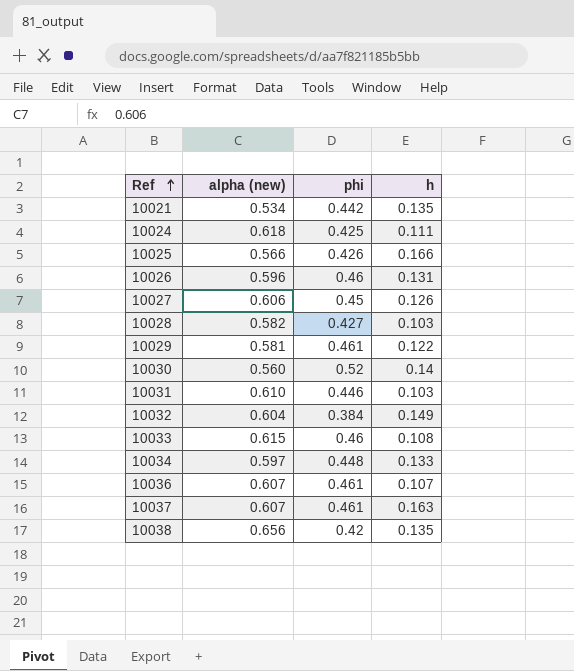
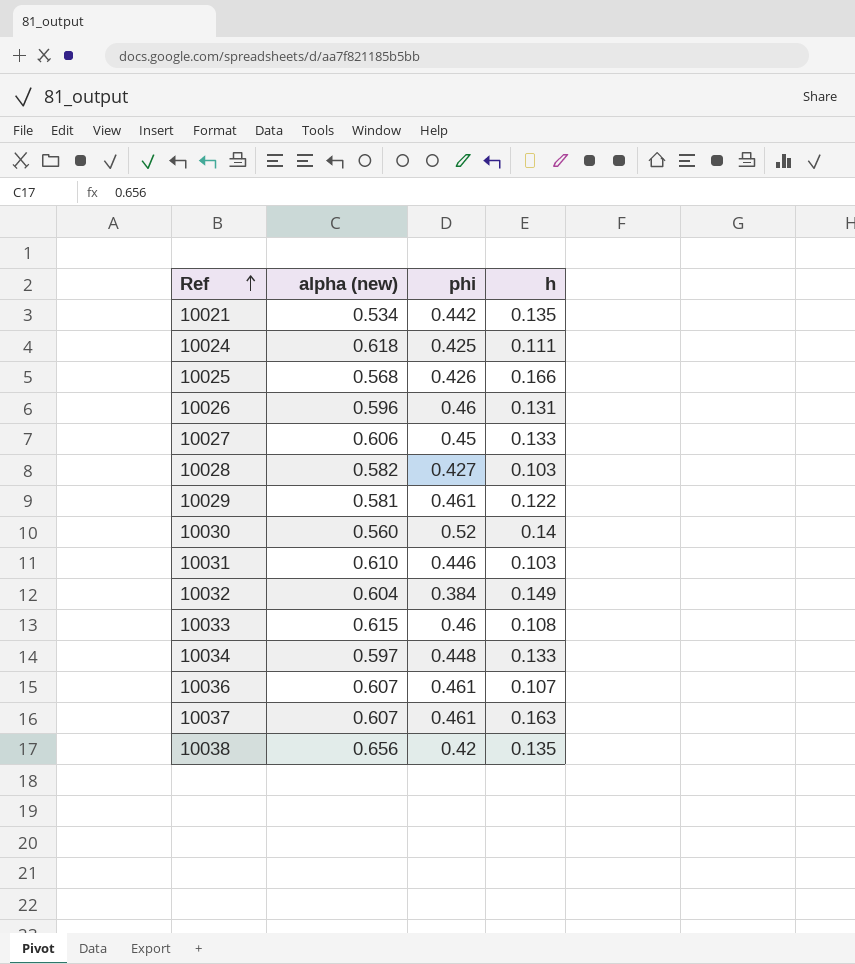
10025 | alpha (new): 0.566 -> 0.568
10027 | h: 0.126 -> 0.133

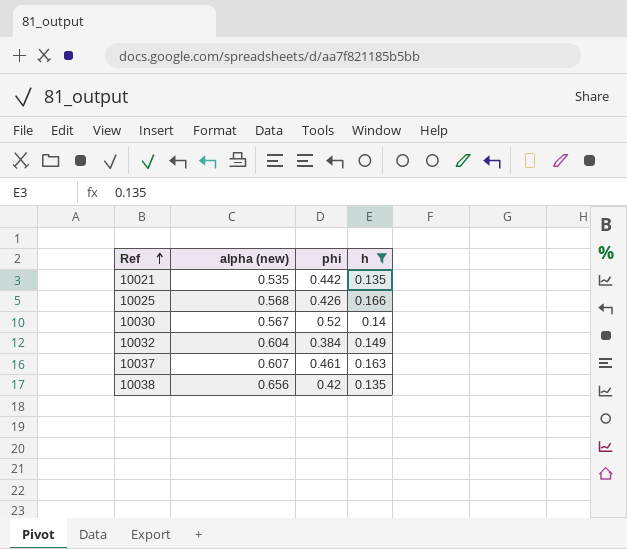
filter: none -> h >= 0.135
10021 | alpha (new): 0.534 -> 0.535
10030 | alpha (new): 0.560 -> 0.567

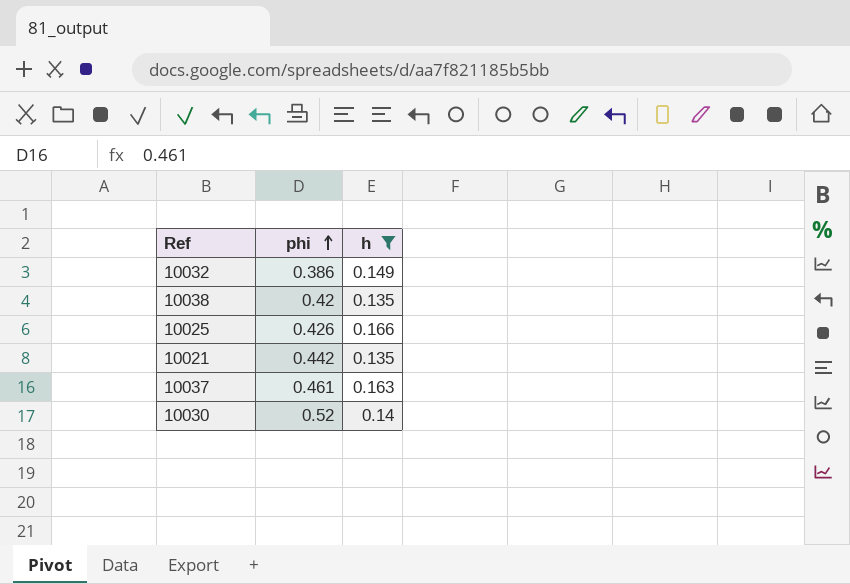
row order: Ref ascending -> phi ascending
column alpha (new) | position: 2 -> none
10032 | phi: 0.384 -> 0.386

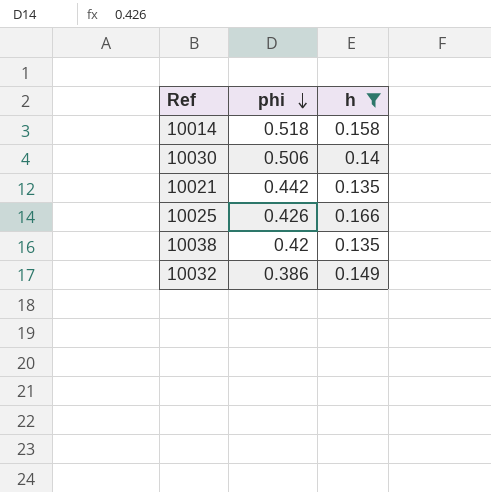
row order: phi ascending -> phi descending
row 10037: 0.461 | 0.163 -> none
row 10014: none -> 0.518 | 0.158
10030 | phi: 0.52 -> 0.506

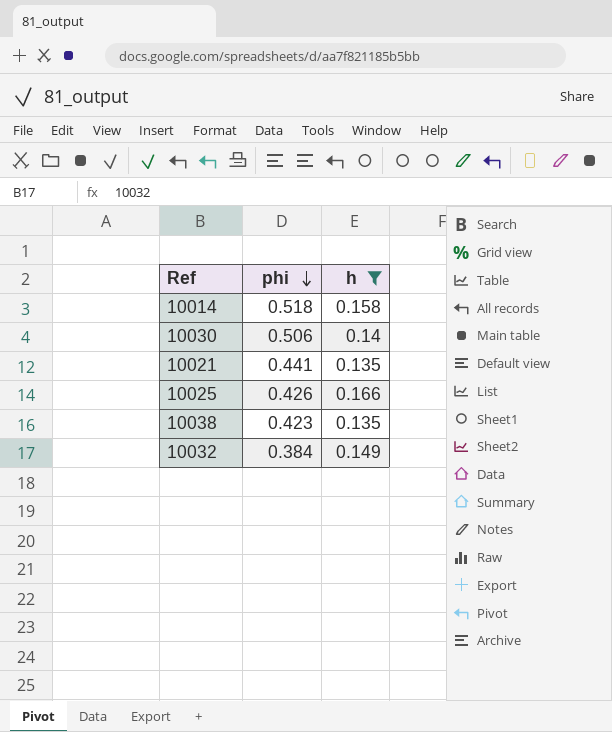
10021 | phi: 0.442 -> 0.441
10038 | phi: 0.42 -> 0.423
10032 | phi: 0.386 -> 0.384

